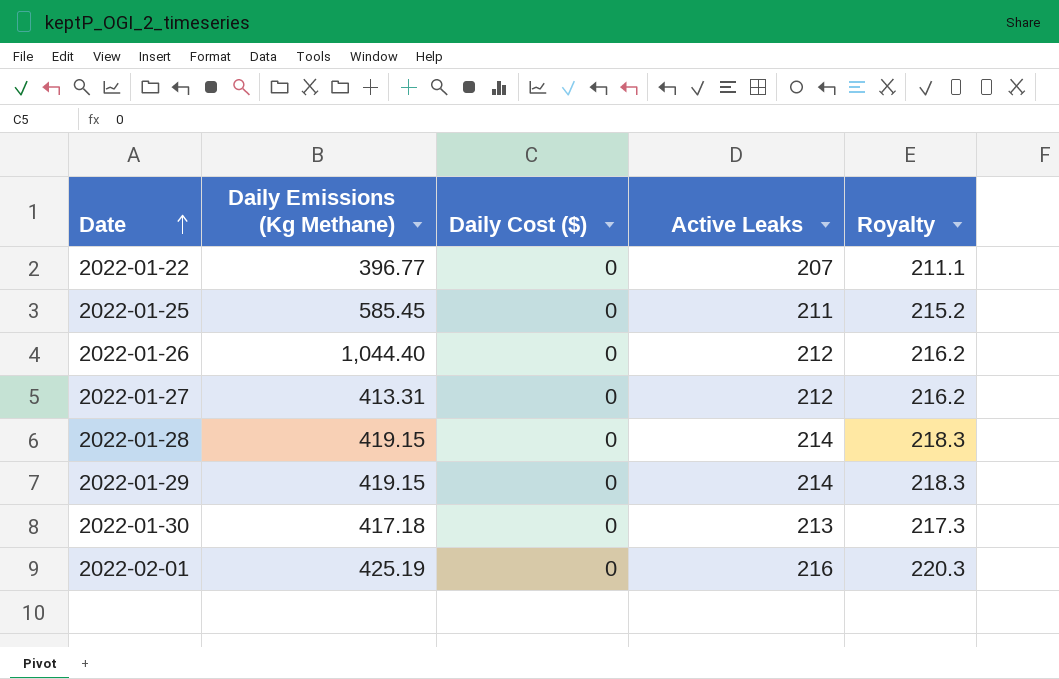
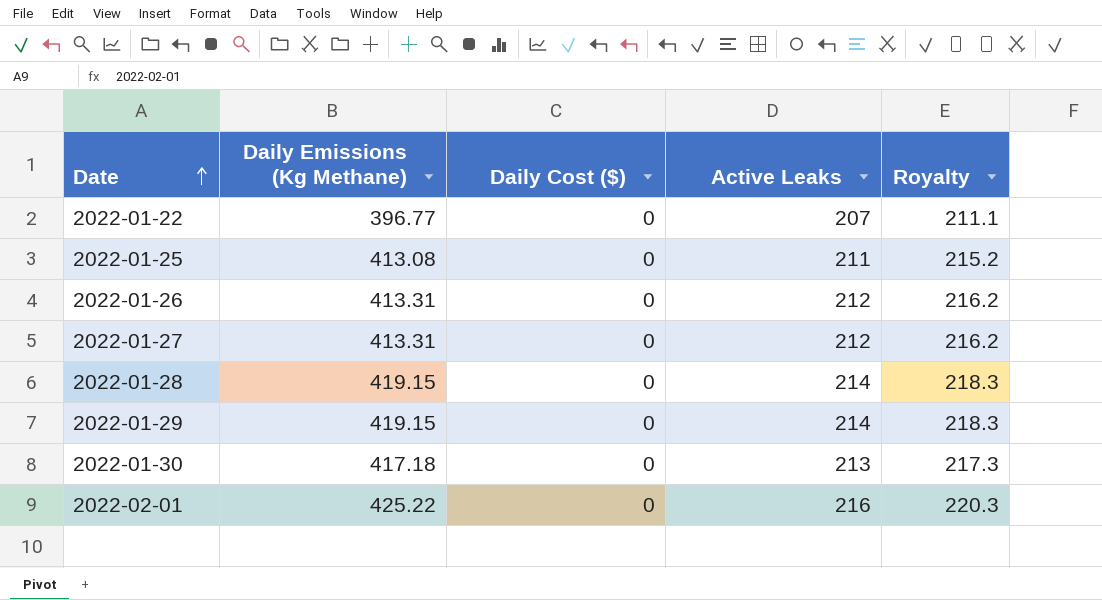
2022-01-25 | Daily Emissions (Kg Methane): 585.45 -> 413.08
2022-01-26 | Daily Emissions (Kg Methane): 1,044.40 -> 413.31
2022-02-01 | Daily Emissions (Kg Methane): 425.19 -> 425.22

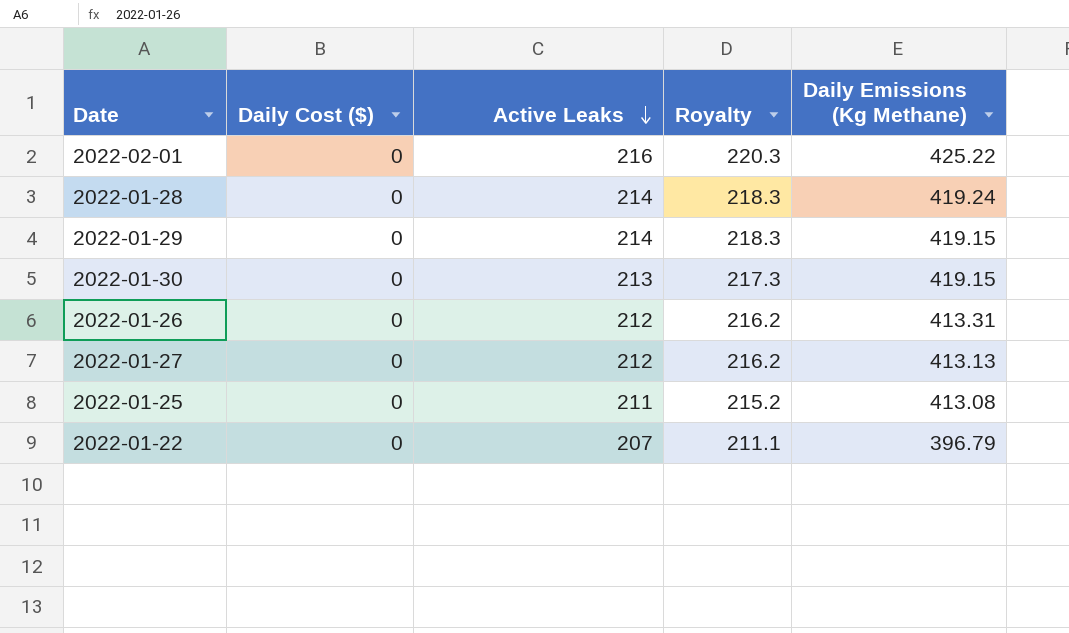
row order: Date ascending -> Active Leaks descending
column Daily Emissions (Kg Methane) | position: 2 -> 5
2022-01-28 | Daily Emissions (Kg Methane): 419.15 -> 419.24
2022-01-30 | Daily Emissions (Kg Methane): 417.18 -> 419.15
2022-01-27 | Daily Emissions (Kg Methane): 413.31 -> 413.13
2022-01-22 | Daily Emissions (Kg Methane): 396.77 -> 396.79

